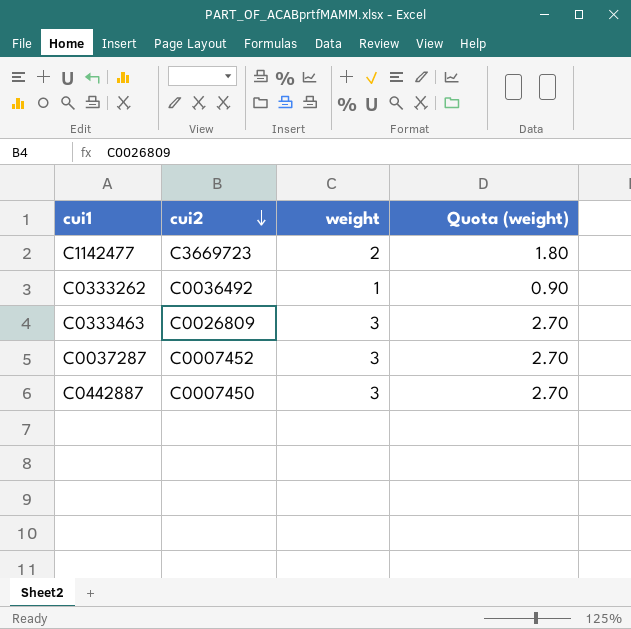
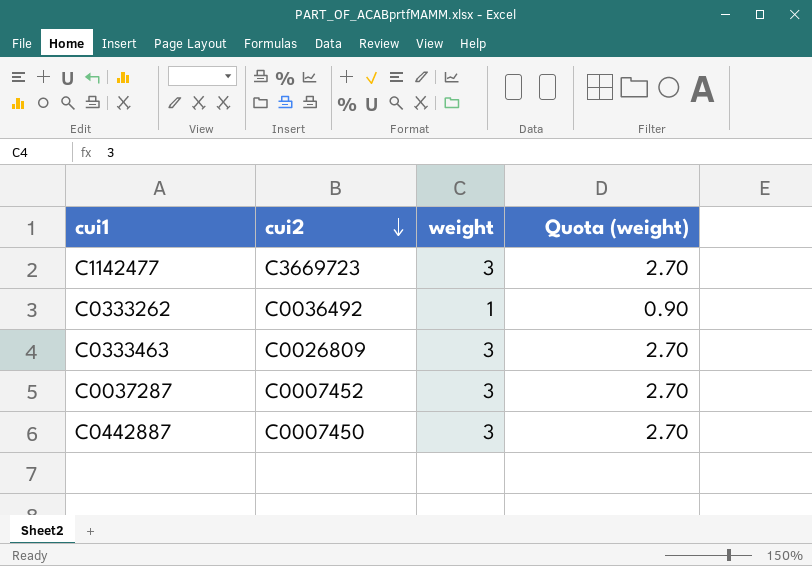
C1142477 | weight: 2 -> 3
C1142477 | Quota (weight): 1.80 -> 2.70

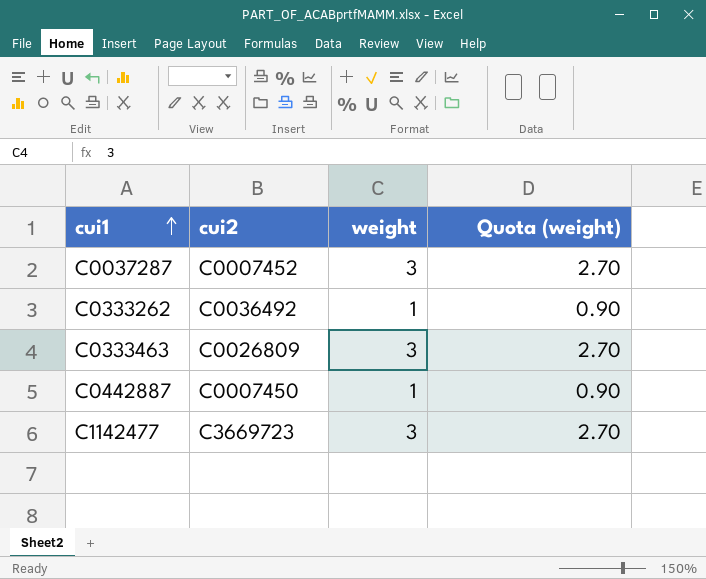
row order: cui2 descending -> cui1 ascending
C0442887 | weight: 3 -> 1
C0442887 | Quota (weight): 2.70 -> 0.90

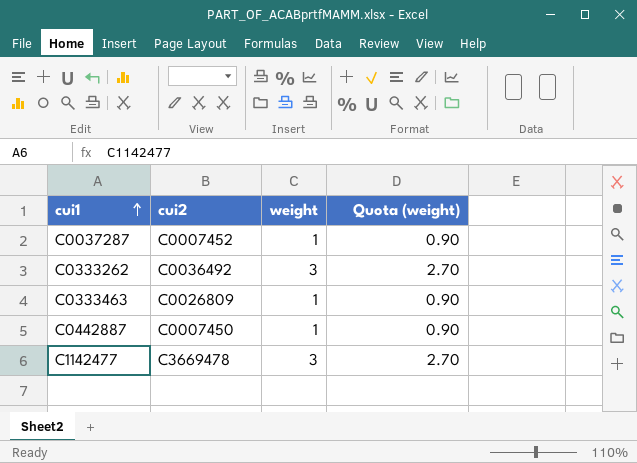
C0037287 | weight: 3 -> 1
C0037287 | Quota (weight): 2.70 -> 0.90
C0333262 | weight: 1 -> 3
C0333262 | Quota (weight): 0.90 -> 2.70
C0333463 | weight: 3 -> 1
C0333463 | Quota (weight): 2.70 -> 0.90
C1142477 | cui2: C3669723 -> C3669478

